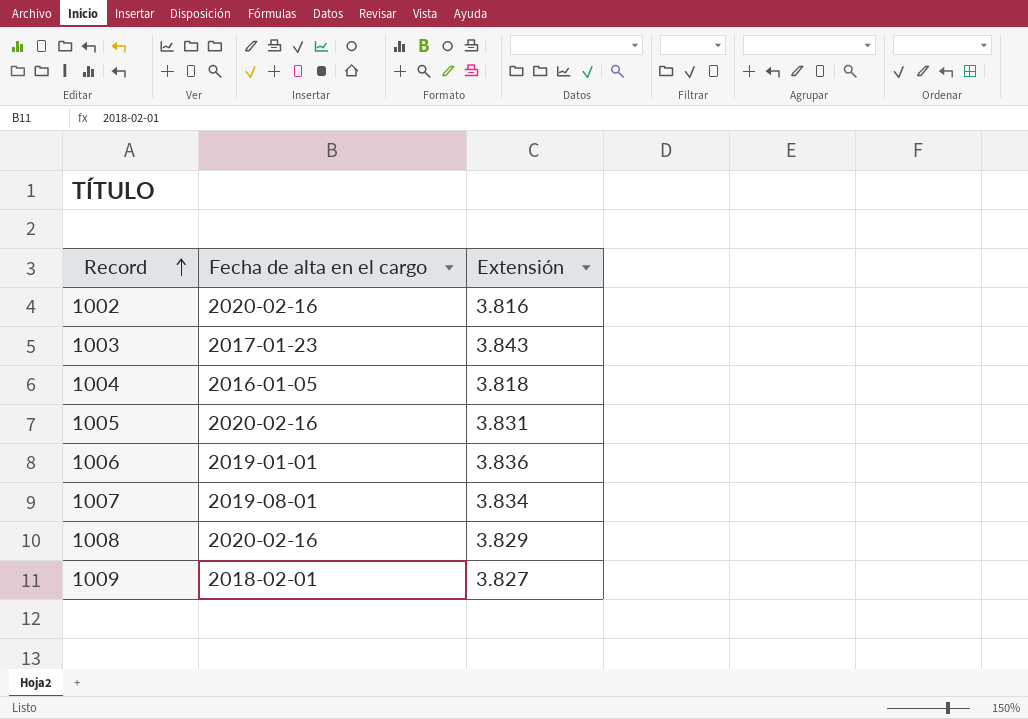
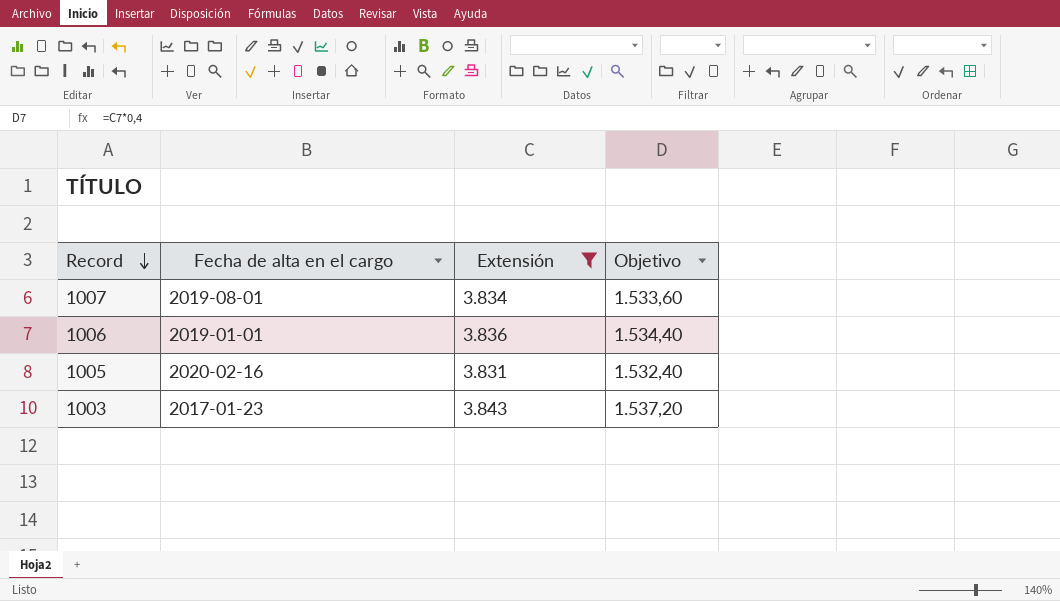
filter: none -> Extensión >= 3.831
row order: Record ascending -> Record descending
column Objetivo | formula: none -> [Extensión] * 0,4

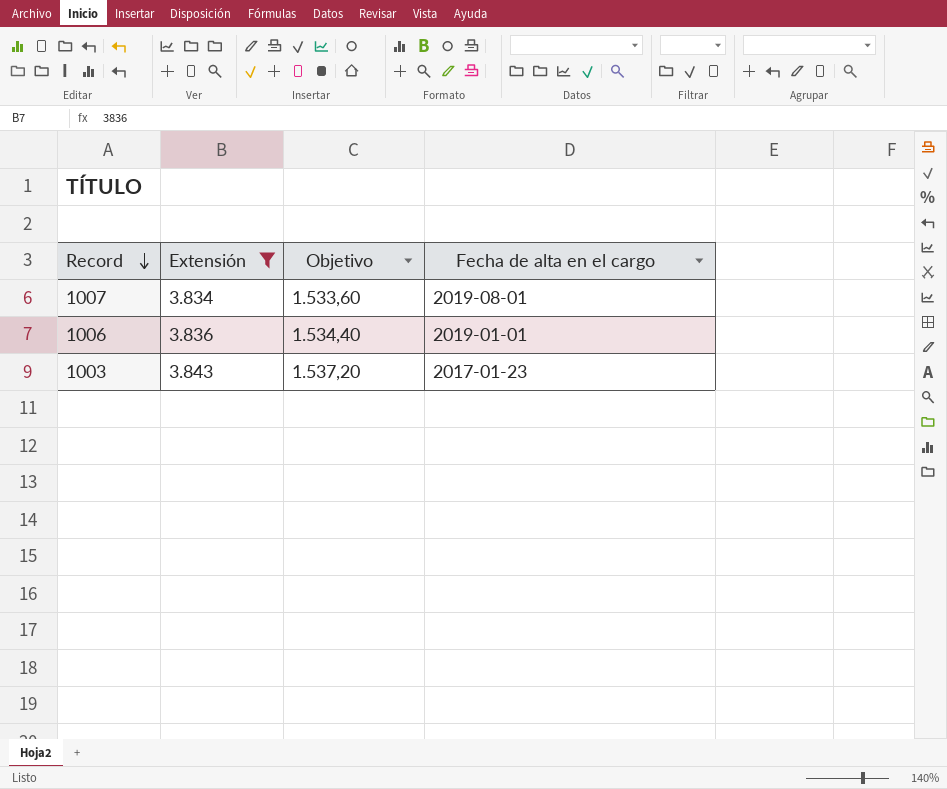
column Fecha de alta en el cargo | position: 2 -> 4
row 1005: 2020-02-16 | 3.831 | 1.532,40 -> none

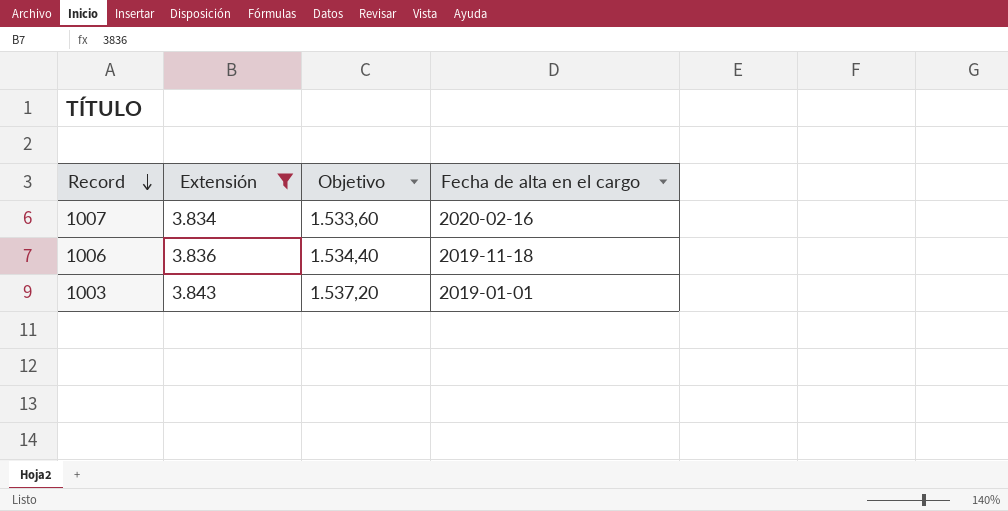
1007 | Fecha de alta en el cargo: 2019-08-01 -> 2020-02-16
1006 | Fecha de alta en el cargo: 2019-01-01 -> 2019-11-18
1003 | Fecha de alta en el cargo: 2017-01-23 -> 2019-01-01

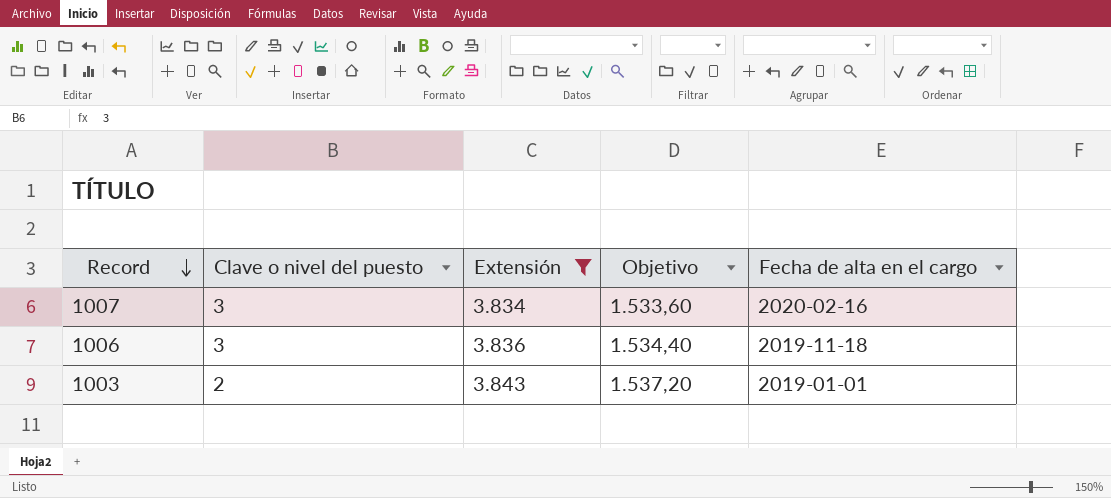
column Clave o nivel del puesto | position: none -> 2

